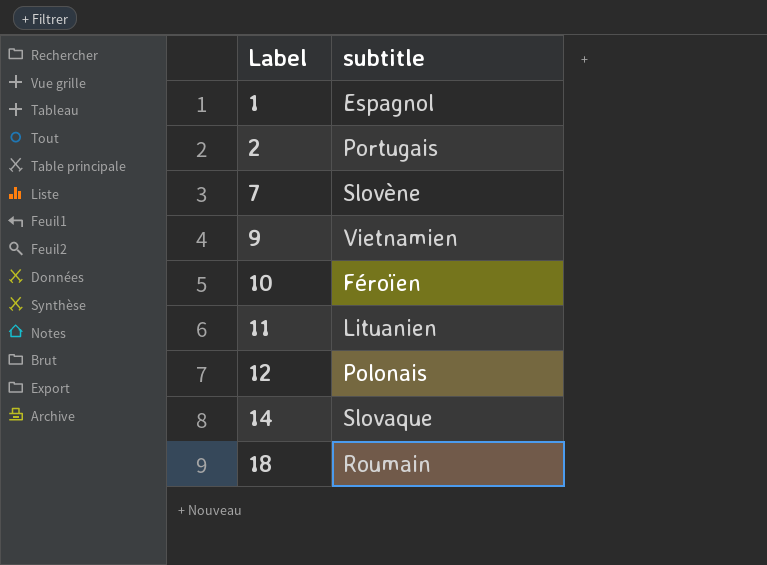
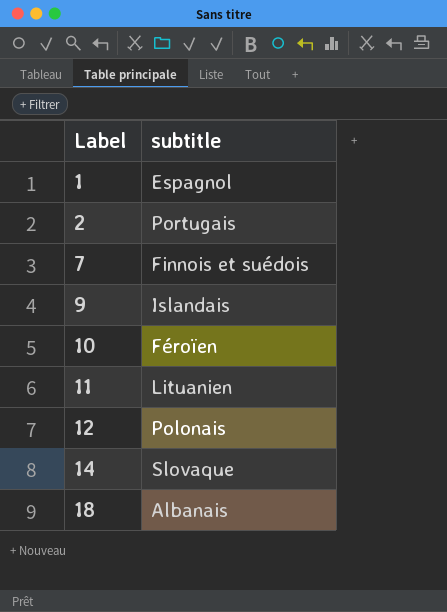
7 | subtitle: Slovène -> Finnois et suédois
9 | subtitle: Vietnamien -> Islandais
18 | subtitle: Roumain -> Albanais

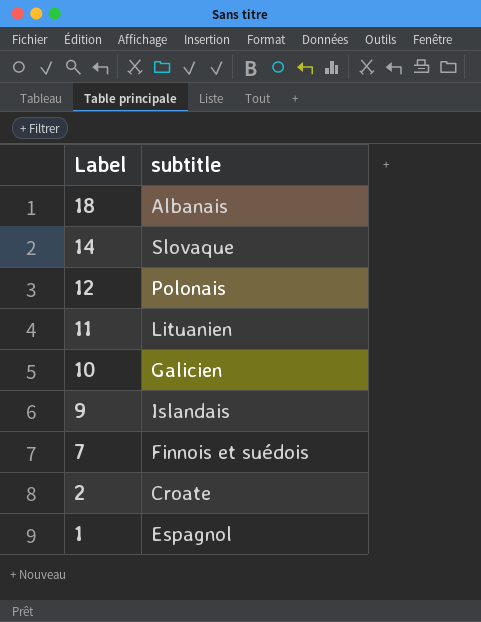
row order: Label ascending -> Label descending
10 | subtitle: Féroïen -> Galicien
2 | subtitle: Portugais -> Croate

